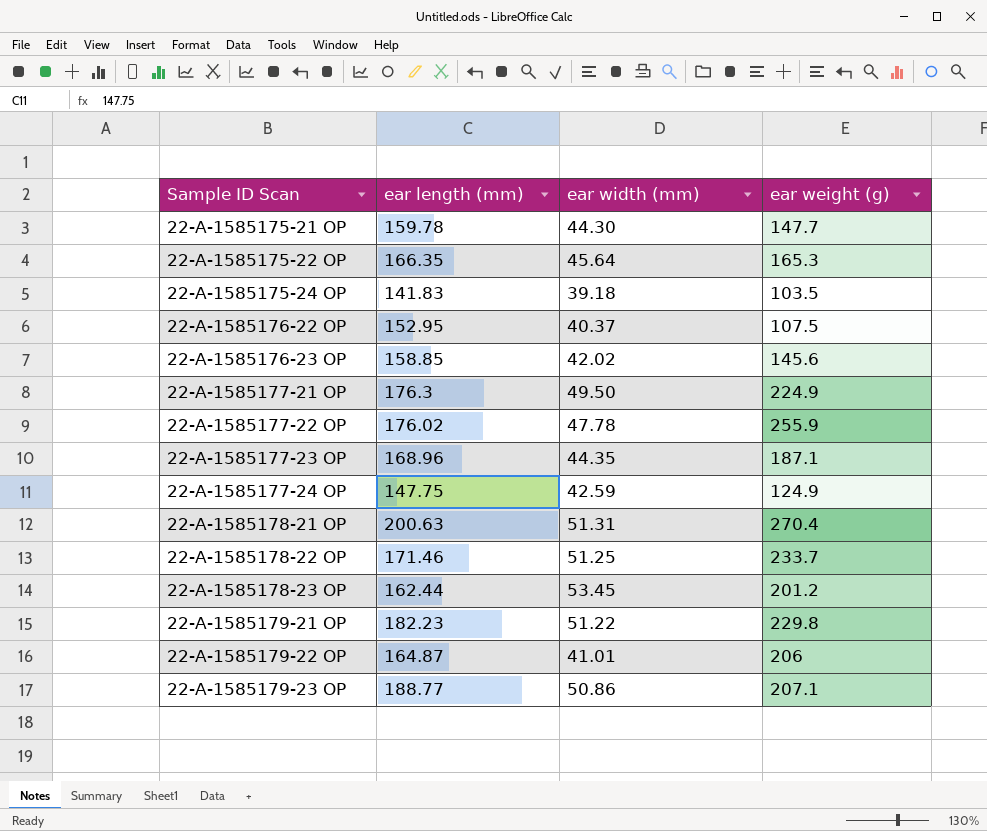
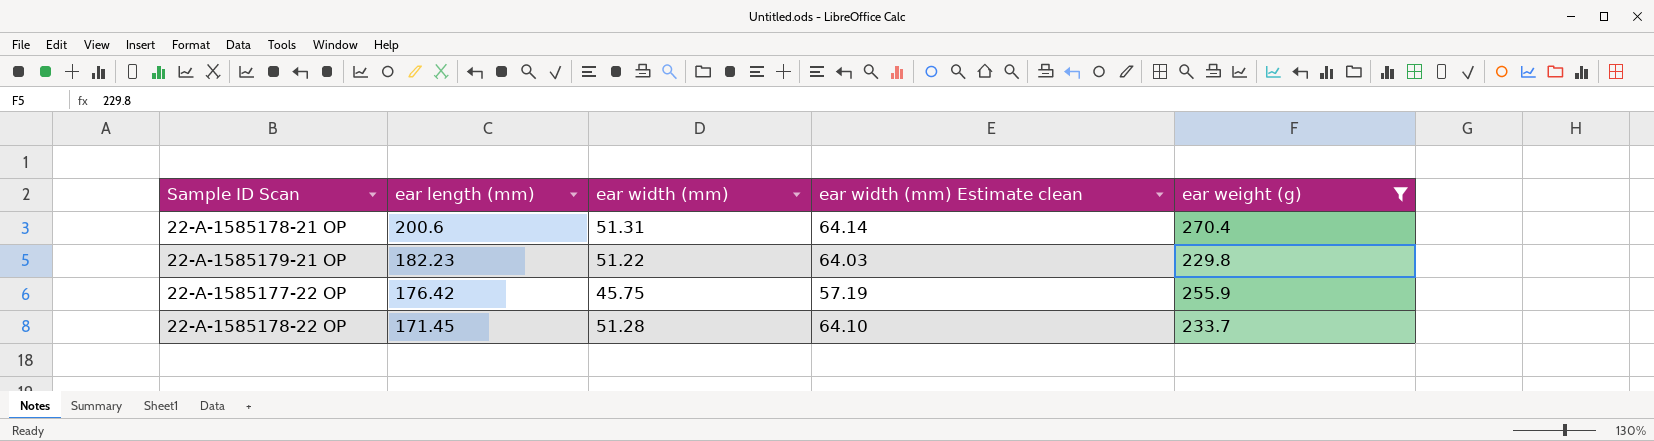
filter: none -> ear weight (g) >= 229.8
row order: Sample ID Scan ascending -> ear length (mm) descending
column ear width (mm) Estimate clean | formula: none -> [ear width (mm)] * 1.25
22-A-1585178-21 OP | ear length (mm): 200.63 -> 200.6
22-A-1585177-22 OP | ear length (mm): 176.02 -> 176.42
22-A-1585177-22 OP | ear width (mm): 47.78 -> 45.75
22-A-1585178-22 OP | ear length (mm): 171.46 -> 171.45
22-A-1585178-22 OP | ear width (mm): 51.25 -> 51.28

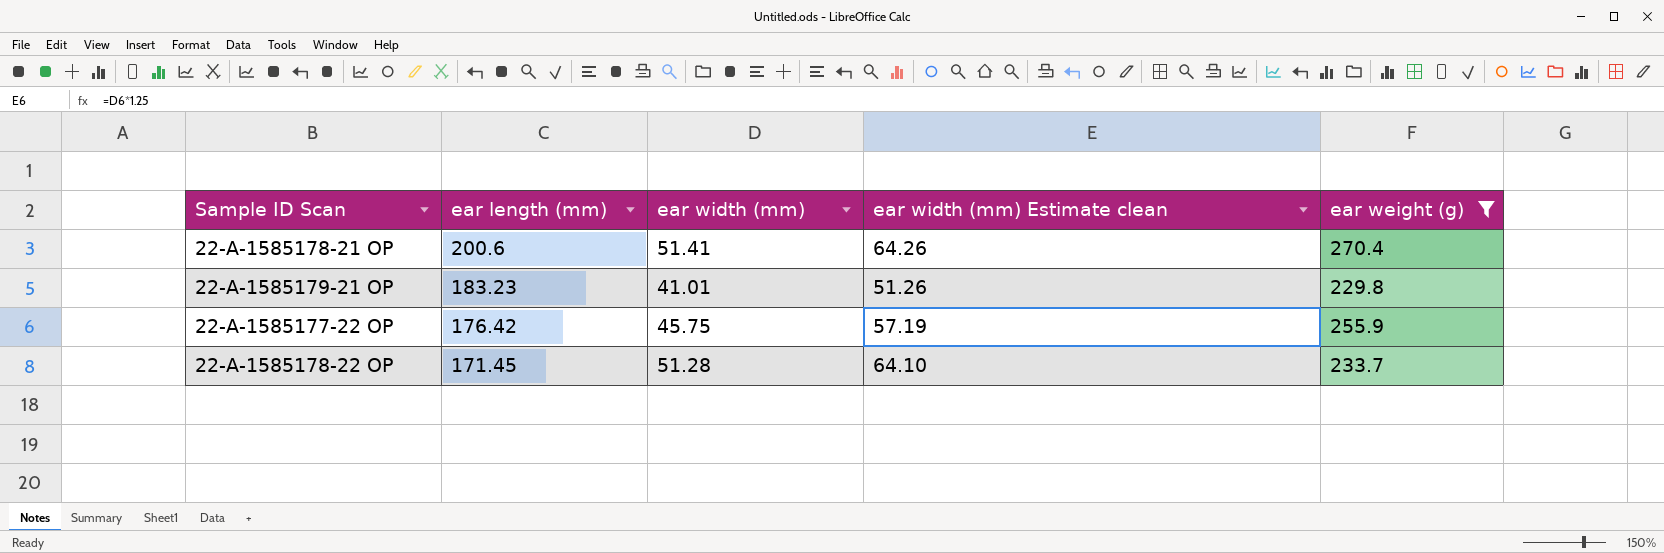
22-A-1585178-21 OP | ear width (mm): 51.31 -> 51.41
22-A-1585178-21 OP | ear width (mm) Estimate clean: 64.14 -> 64.26
22-A-1585179-21 OP | ear length (mm): 182.23 -> 183.23
22-A-1585179-21 OP | ear width (mm): 51.22 -> 41.01
22-A-1585179-21 OP | ear width (mm) Estimate clean: 64.03 -> 51.26

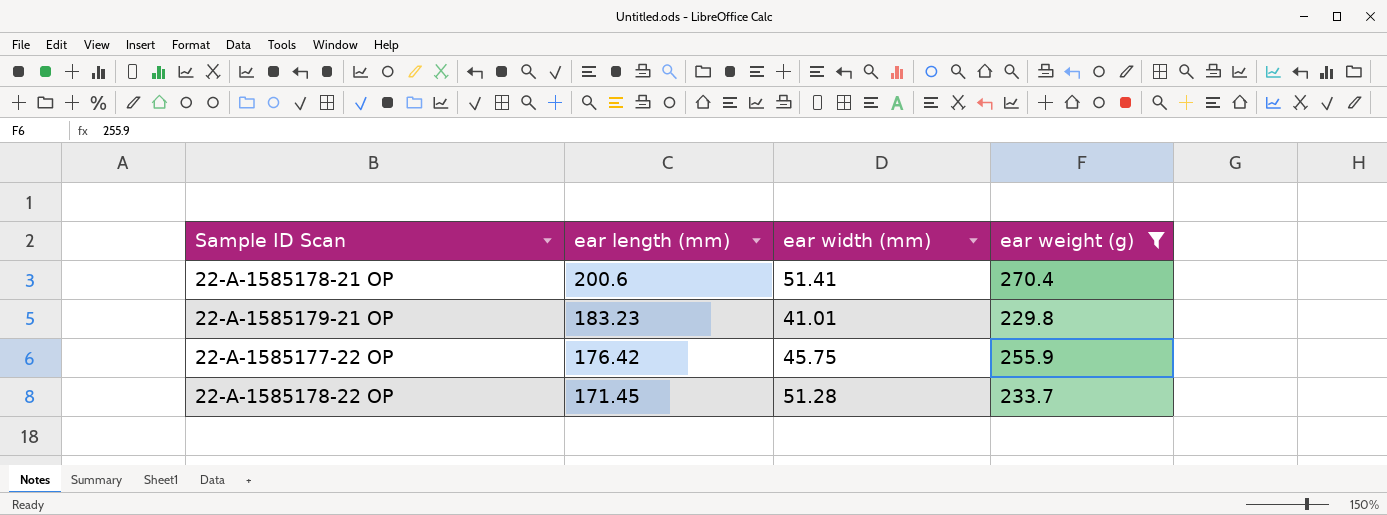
column ear width (mm) Estimate clean | formula: [ear width (mm)] * 1.25 -> none

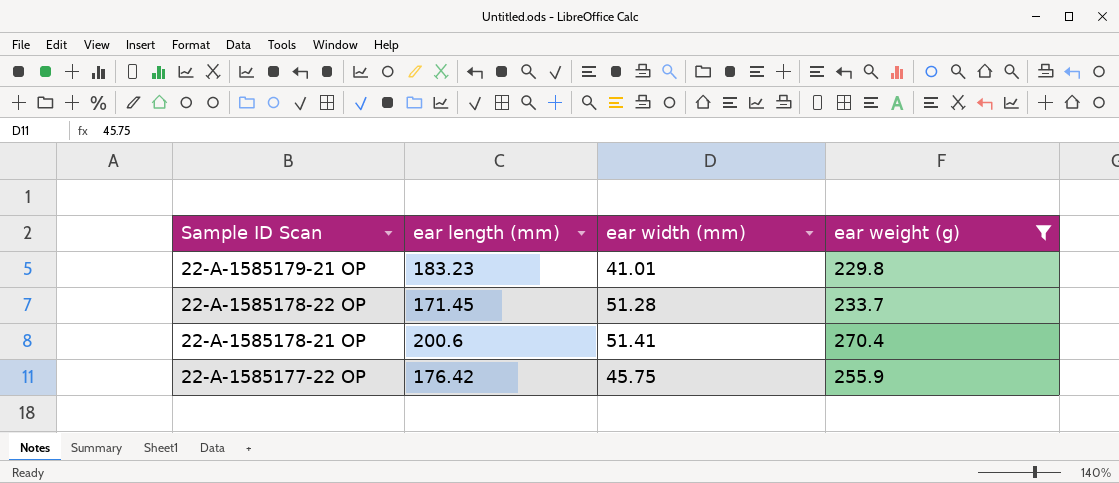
row order: ear length (mm) descending -> Sample ID Scan descending

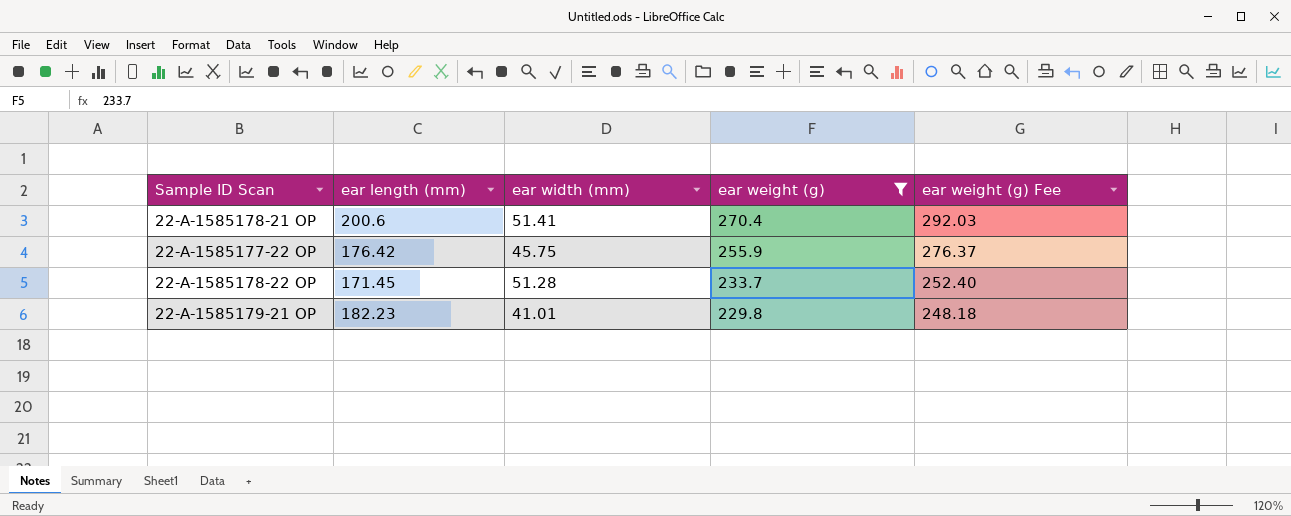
row order: Sample ID Scan descending -> ear weight (g) descending
column ear weight (g) Fee | formula: none -> [ear weight (g)] * 1.08
22-A-1585179-21 OP | ear length (mm): 183.23 -> 182.23

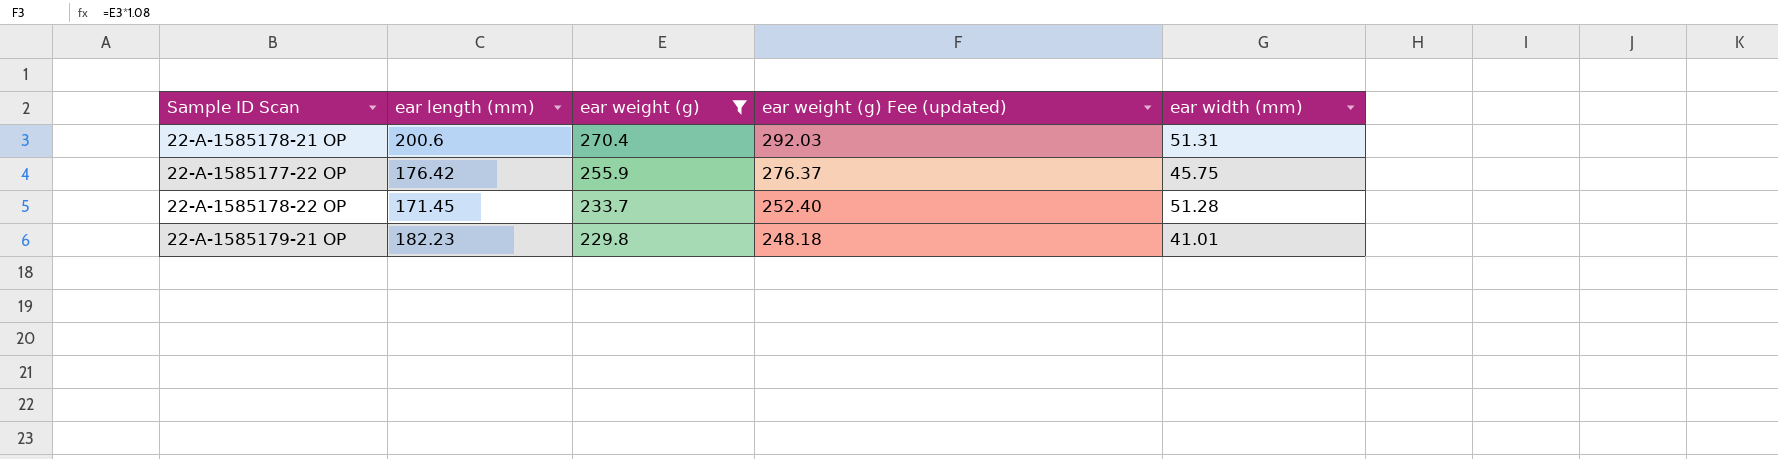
column name: ear weight (g) Fee -> ear weight (g) Fee (updated)
column ear width (mm) | position: 3 -> 5
22-A-1585178-21 OP | ear width (mm): 51.41 -> 51.31

